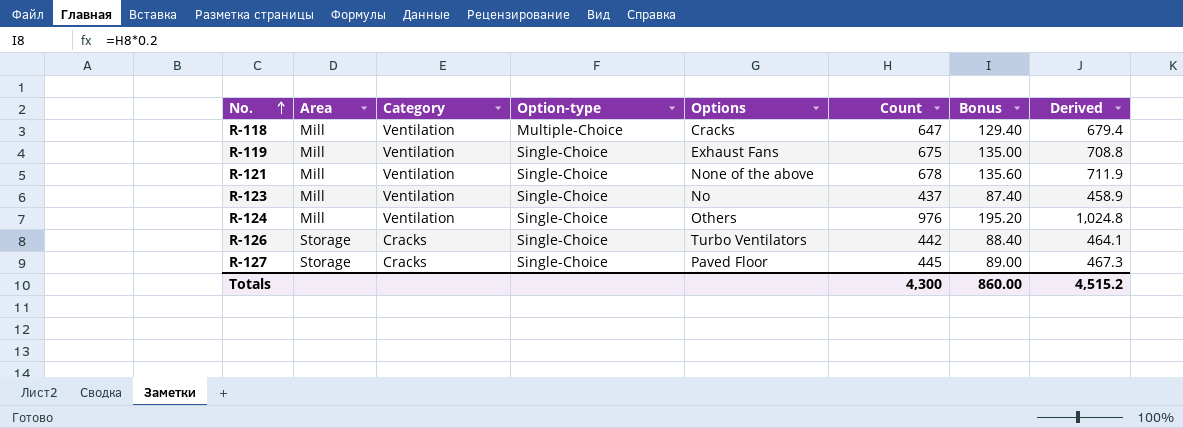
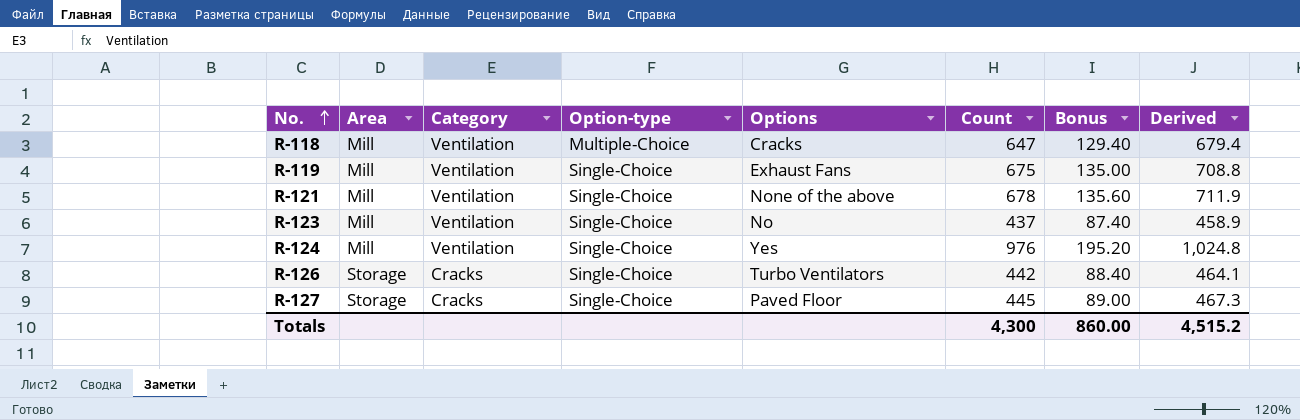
R-124 | Options: Others -> Yes

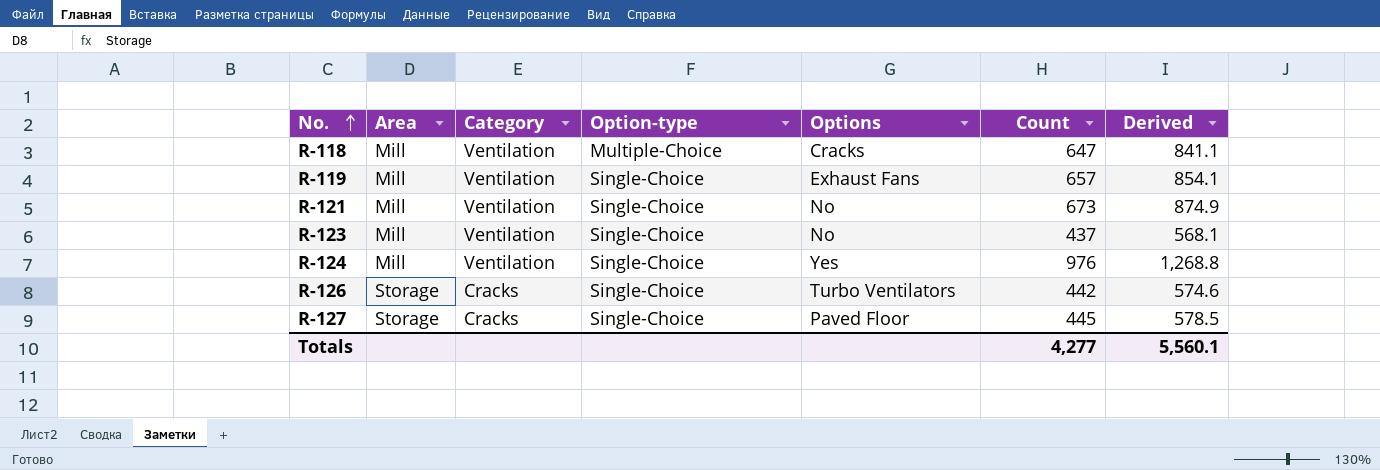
column Bonus | formula: [Count] * 0.2 -> none
column Derived | formula: [Count] * 1.05 -> [Count] * 1.3
R-119 | Count: 675 -> 657
R-121 | Options: None of the above -> No
R-121 | Count: 678 -> 673
Totals | Count: 4,300 -> 4,277
Totals | Derived: 4,515.2 -> 5,560.1

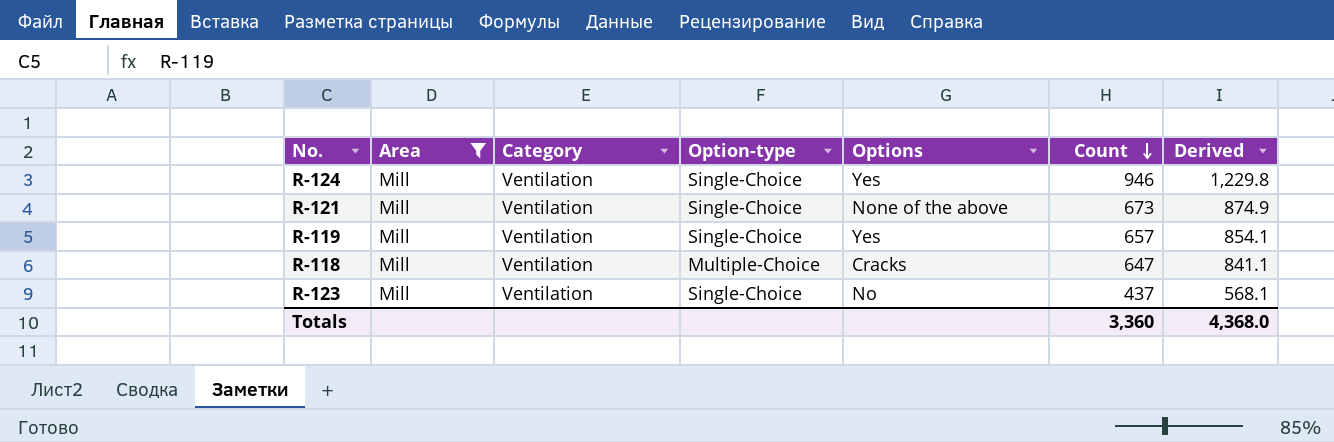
filter: none -> Area = Mill
row order: No. ascending -> Count descending
R-124 | Count: 976 -> 946
R-124 | Derived: 1,268.8 -> 1,229.8
R-121 | Options: No -> None of the above
R-119 | Options: Exhaust Fans -> Yes
Totals | Count: 4,277 -> 3,360
Totals | Derived: 5,560.1 -> 4,368.0

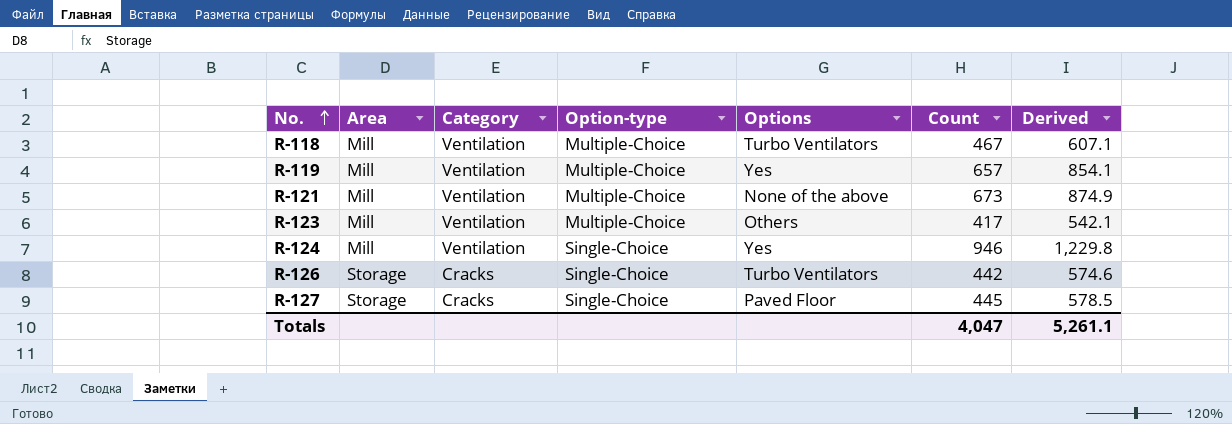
filter: Area = Mill -> none
row order: Count descending -> No. ascending
R-118 | Options: Cracks -> Turbo Ventilators
R-118 | Count: 647 -> 467
R-118 | Derived: 841.1 -> 607.1
R-119 | Option-type: Single-Choice -> Multiple-Choice
R-121 | Option-type: Single-Choice -> Multiple-Choice
R-123 | Option-type: Single-Choice -> Multiple-Choice
R-123 | Options: No -> Others
R-123 | Count: 437 -> 417
R-123 | Derived: 568.1 -> 542.1
Totals | Count: 3,360 -> 4,047
Totals | Derived: 4,368.0 -> 5,261.1

